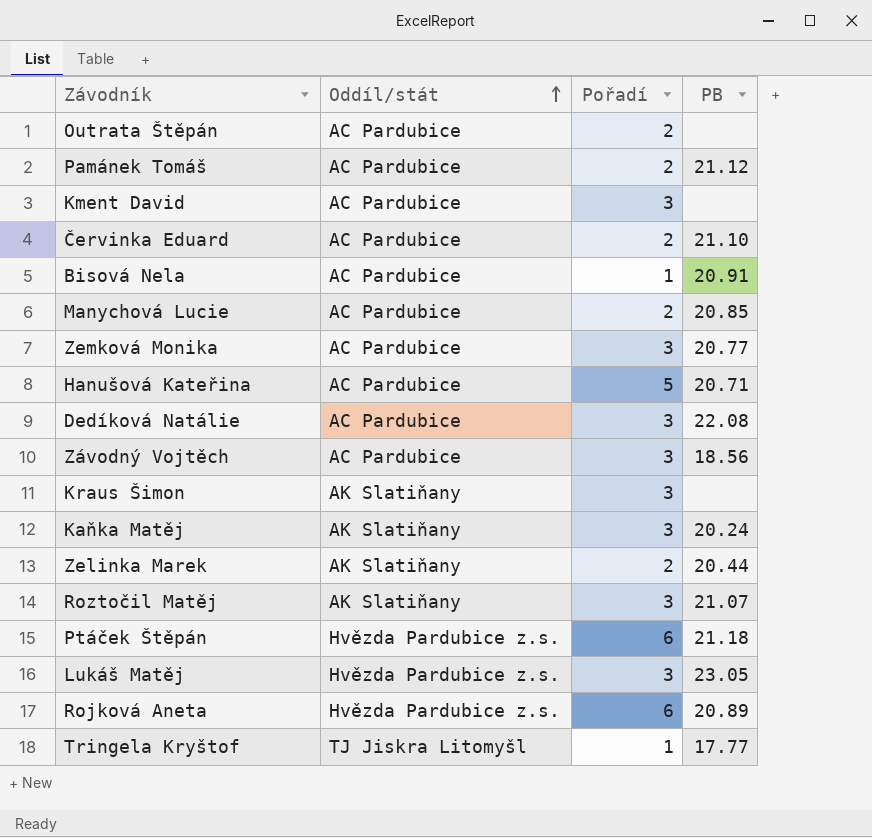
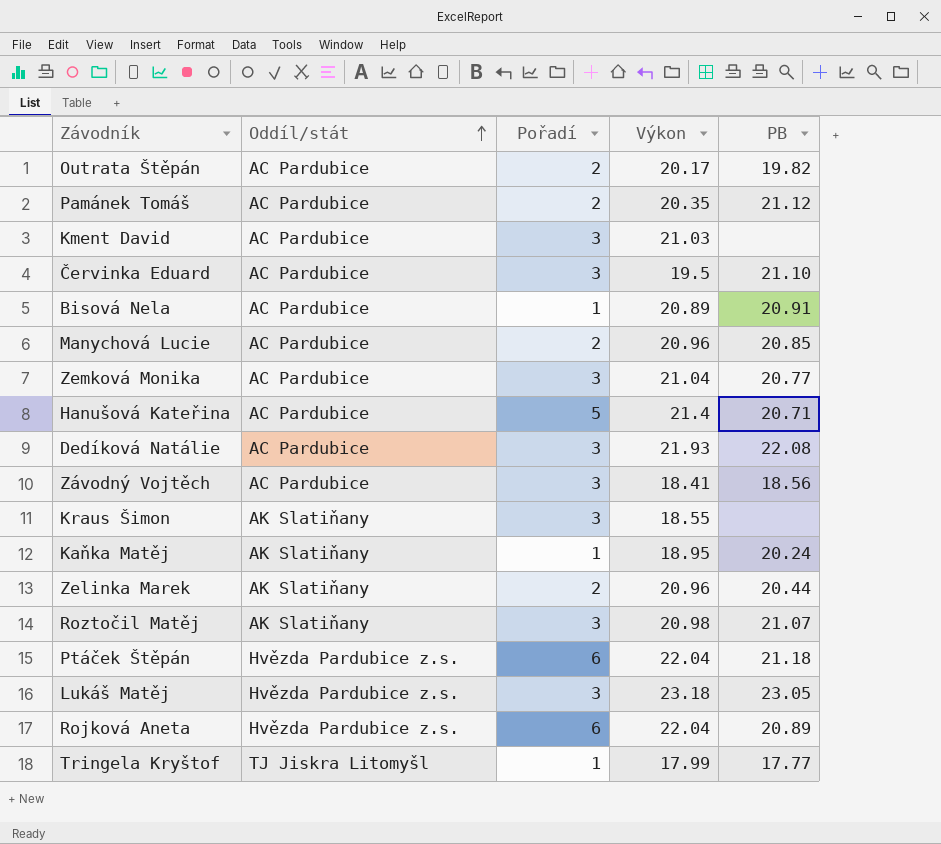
column Výkon | position: none -> 4
Outrata Štěpán | PB: none -> 19.82
Červinka Eduard | Pořadí: 2 -> 3
Kaňka Matěj | Pořadí: 3 -> 1

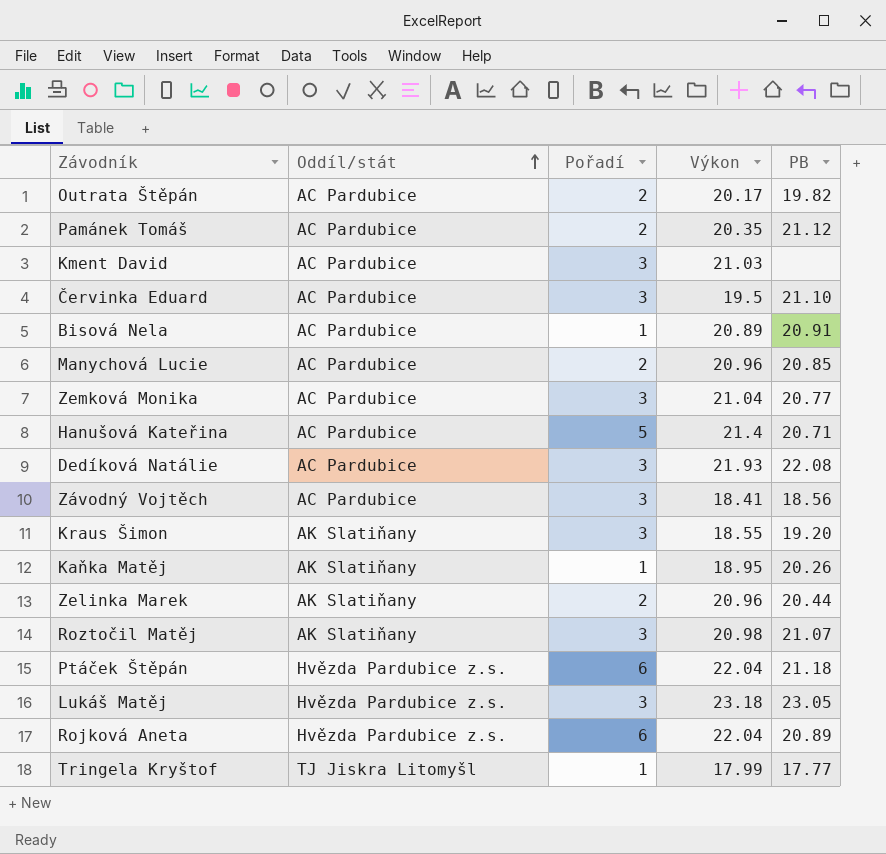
Kraus Šimon | PB: none -> 19.20
Kaňka Matěj | PB: 20.24 -> 20.26

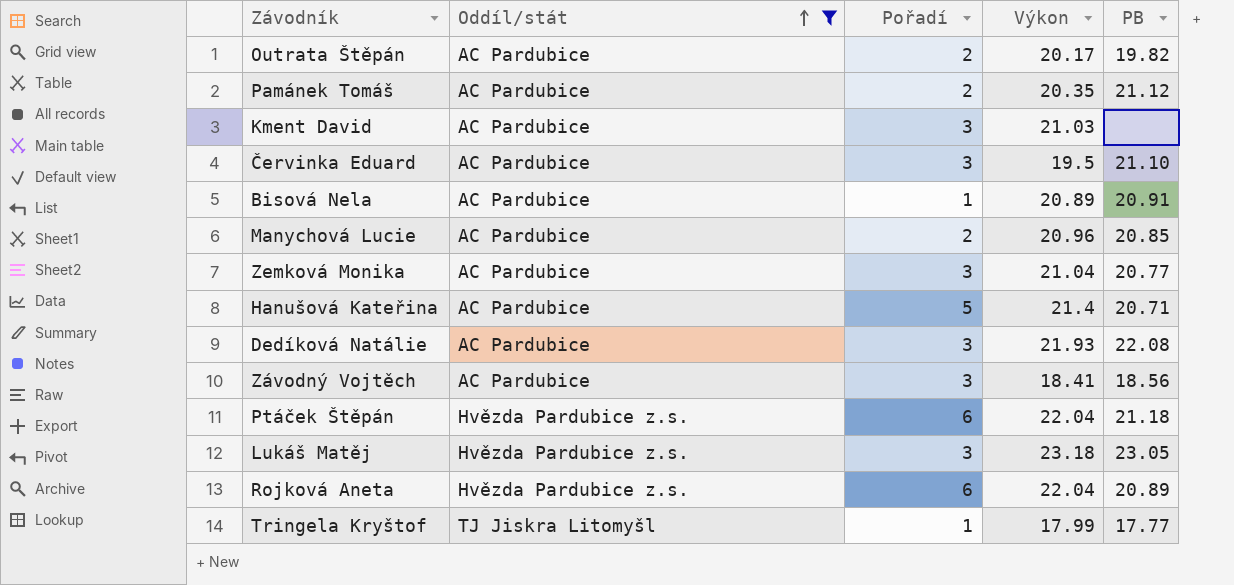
filter: none -> Oddíl/stát != AK Slatiňany

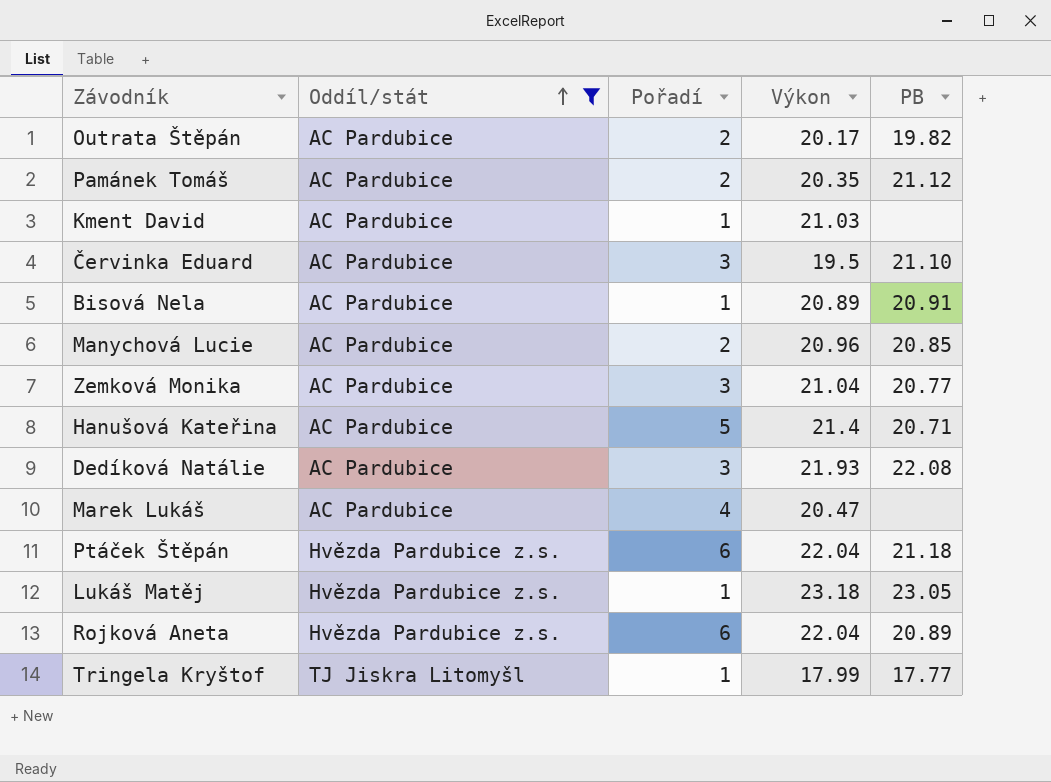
row Závodný Vojtěch: AC Pardubice | 3 | 18.41 | 18.56 -> none
Kment David | Pořadí: 3 -> 1
row Marek Lukáš: none -> AC Pardubice | 4 | 20.47 | none
Lukáš Matěj | Pořadí: 3 -> 1

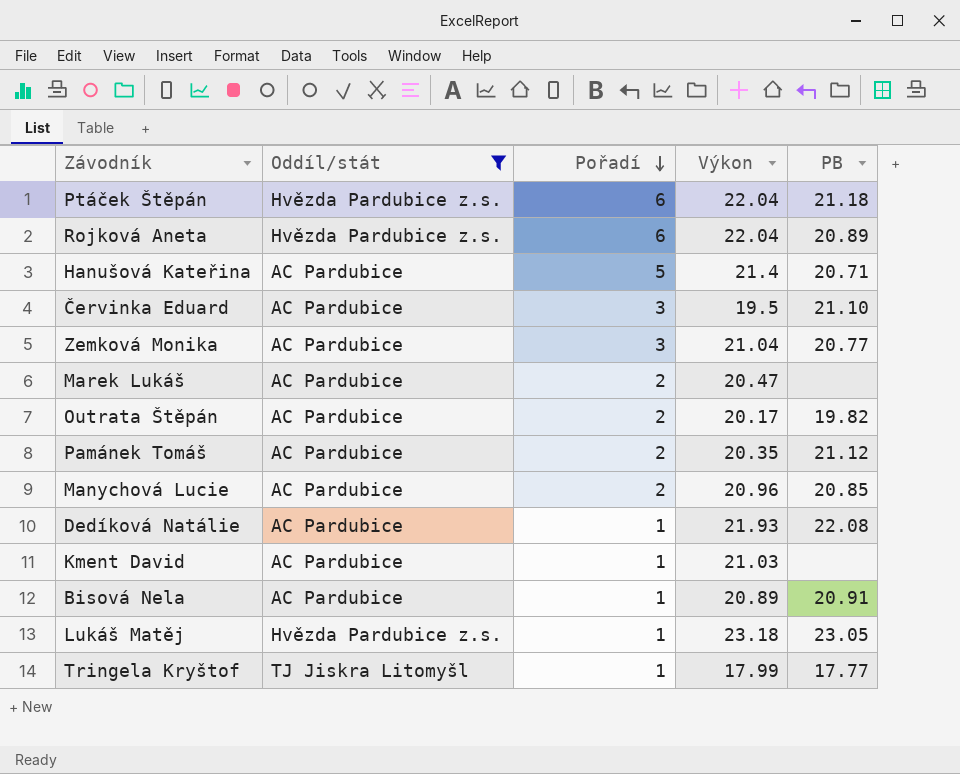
row order: Oddíl/stát ascending -> Pořadí descending
Marek Lukáš | Pořadí: 4 -> 2
Dedíková Natálie | Pořadí: 3 -> 1

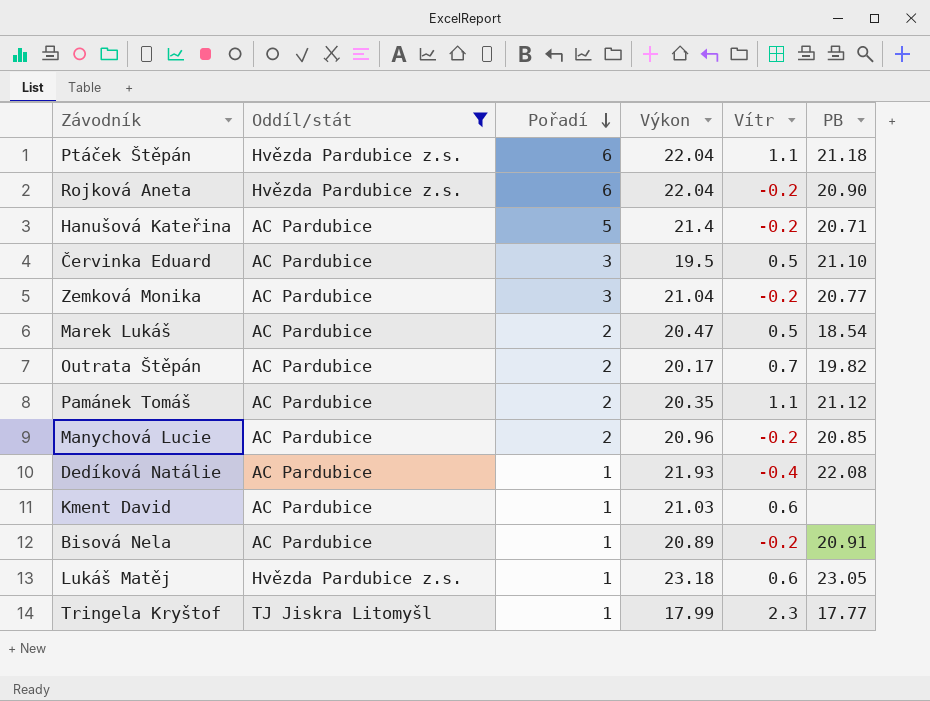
column Vítr | position: none -> 5
Rojková Aneta | PB: 20.89 -> 20.90
Marek Lukáš | PB: none -> 18.54

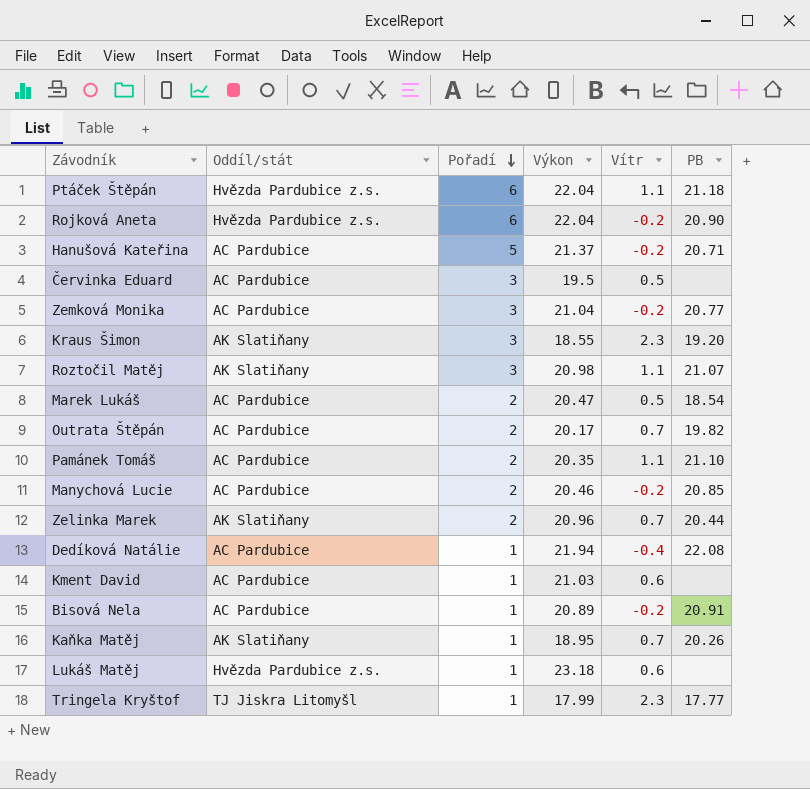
filter: Oddíl/stát != AK Slatiňany -> none
Hanušová Kateřina | Výkon: 21.4 -> 21.37
Červinka Eduard | PB: 21.10 -> none
Pamánek Tomáš | PB: 21.12 -> 21.10
Manychová Lucie | Výkon: 20.96 -> 20.46
Dedíková Natálie | Výkon: 21.93 -> 21.94
Lukáš Matěj | PB: 23.05 -> none

